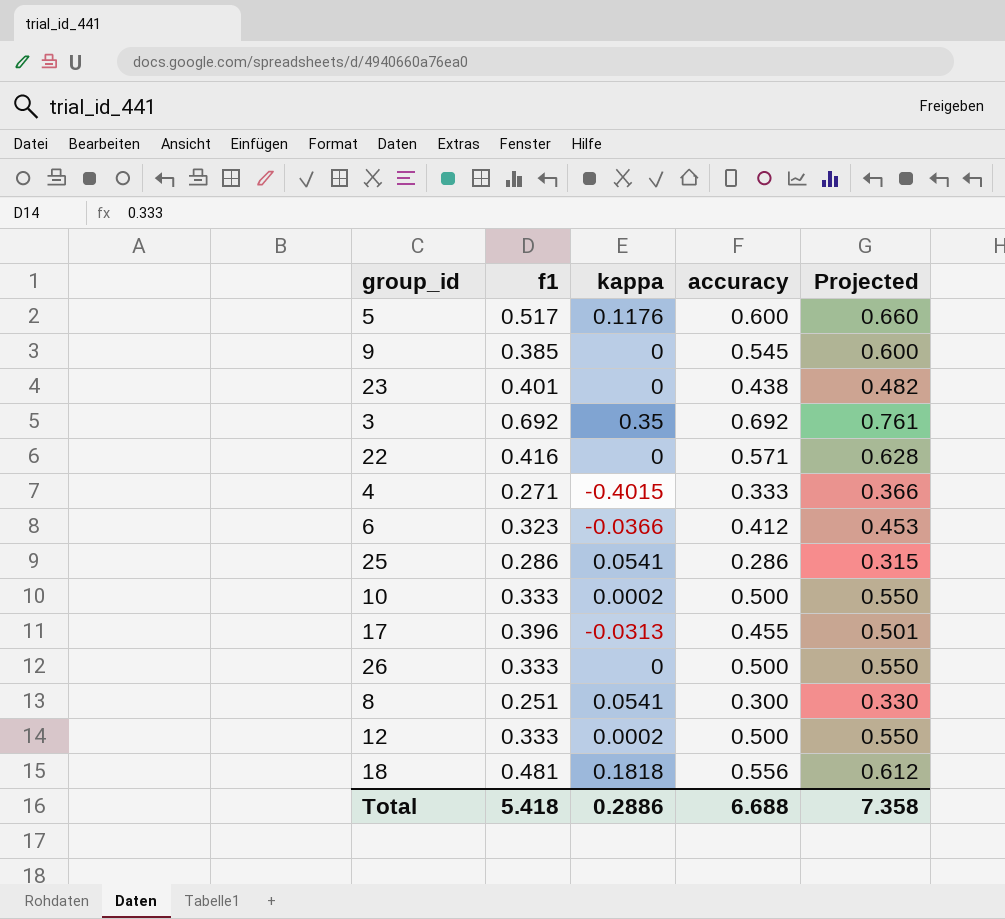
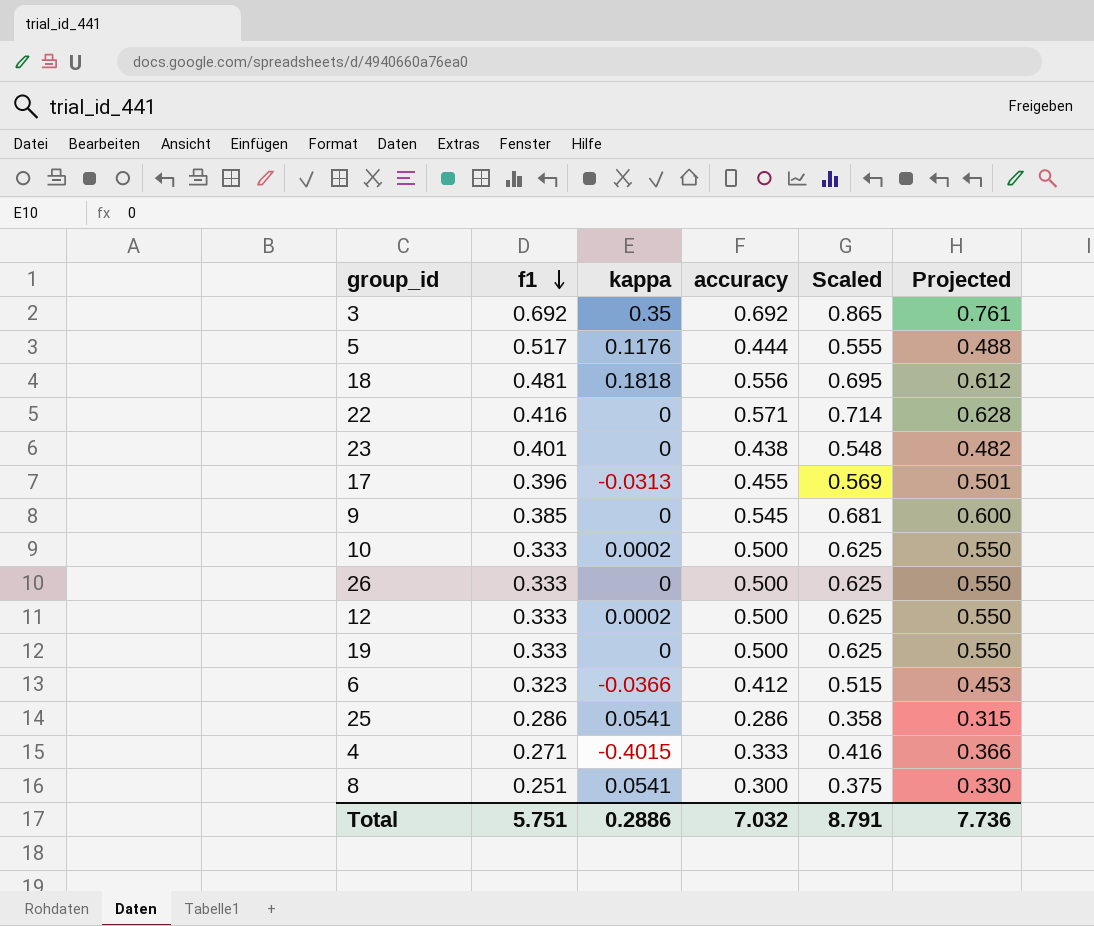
row order: none -> f1 descending
column Scaled | formula: none -> [accuracy] * 1.25
5 | accuracy: 0.600 -> 0.444
5 | Projected: 0.660 -> 0.488
row 19: none -> 0.333 | 0 | 0.500 | 0.625 | 0.550
Total | f1: 5.418 -> 5.751
Total | accuracy: 6.688 -> 7.032
Total | Projected: 7.358 -> 7.736

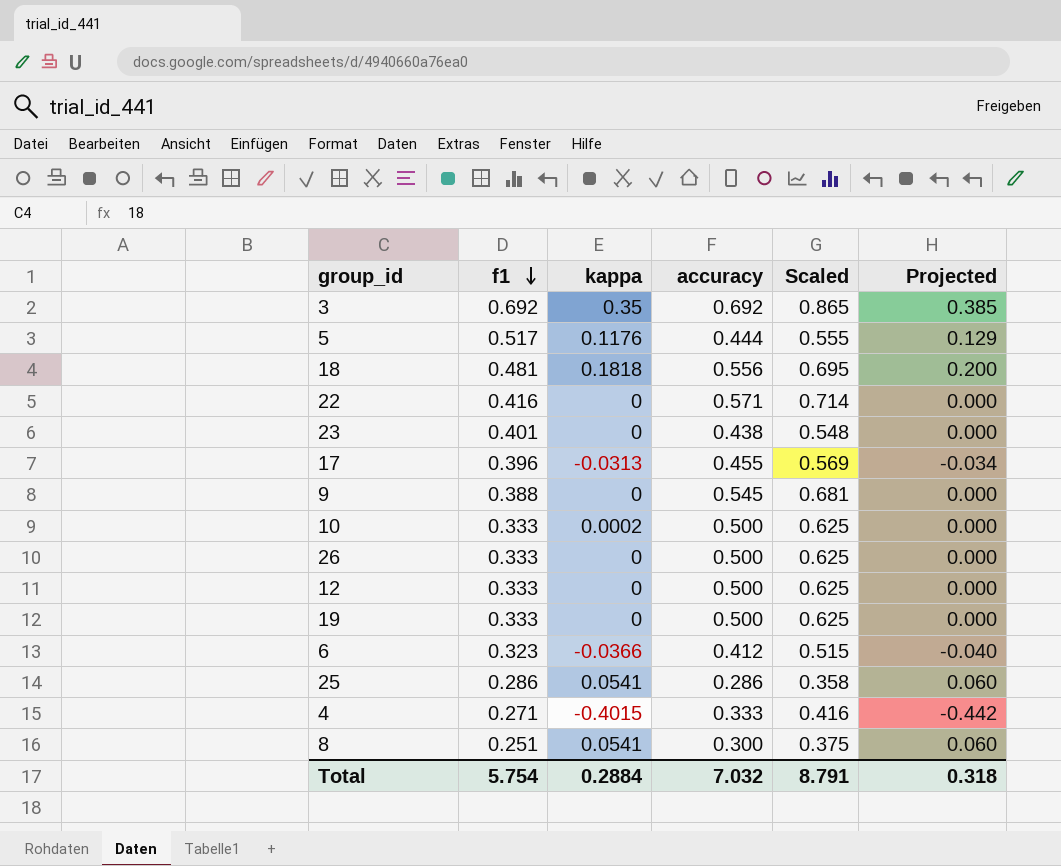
column Projected | formula: [accuracy] * 1.1 -> [kappa] * 1.1
9 | f1: 0.385 -> 0.388
12 | kappa: 0.0002 -> 0
Total | f1: 5.751 -> 5.754
Total | kappa: 0.2886 -> 0.2884
Total | Projected: 7.736 -> 0.318

